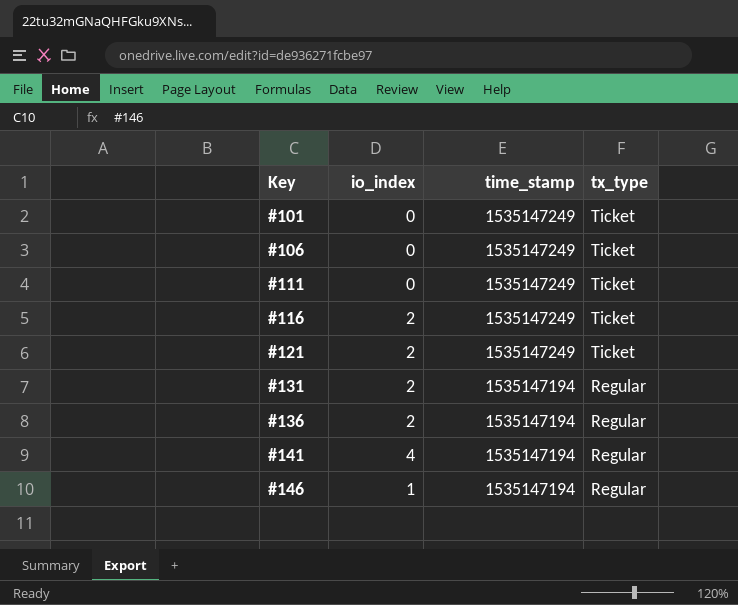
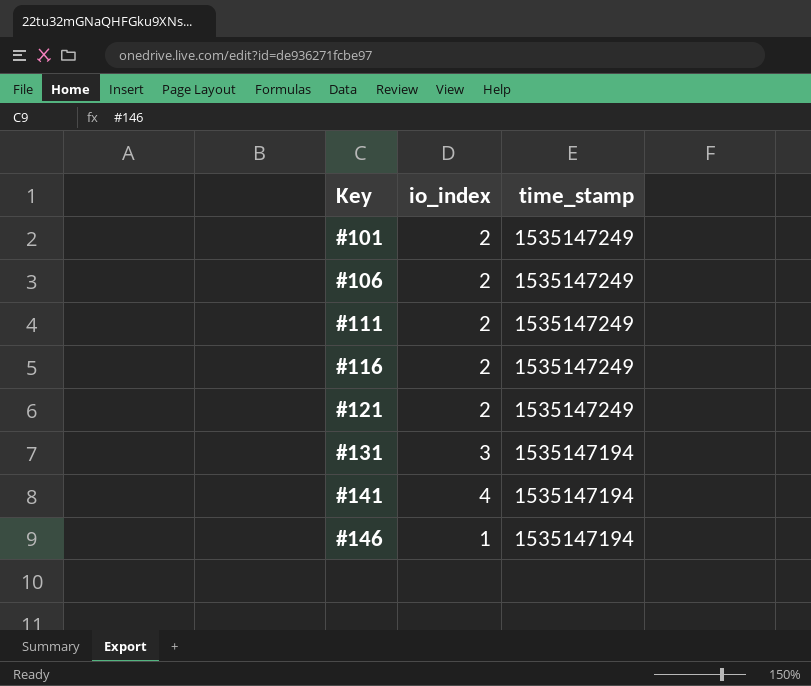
column tx_type | position: 4 -> none
row #136: 2 | 1535147194 | Regular -> none
#101 | io_index: 0 -> 2
#106 | io_index: 0 -> 2
#111 | io_index: 0 -> 2
#131 | io_index: 2 -> 3

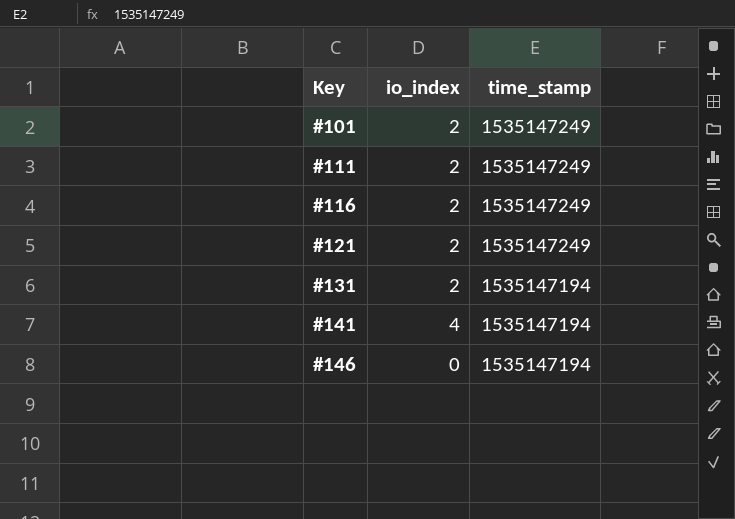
row #106: 2 | 1535147249 -> none
#131 | io_index: 3 -> 2
#146 | io_index: 1 -> 0

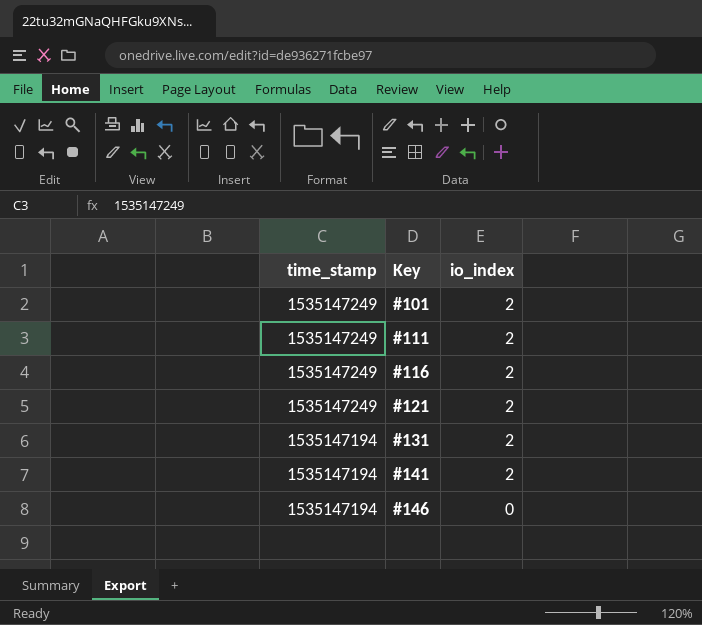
column time_stamp | position: 3 -> 1
#141 | io_index: 4 -> 2

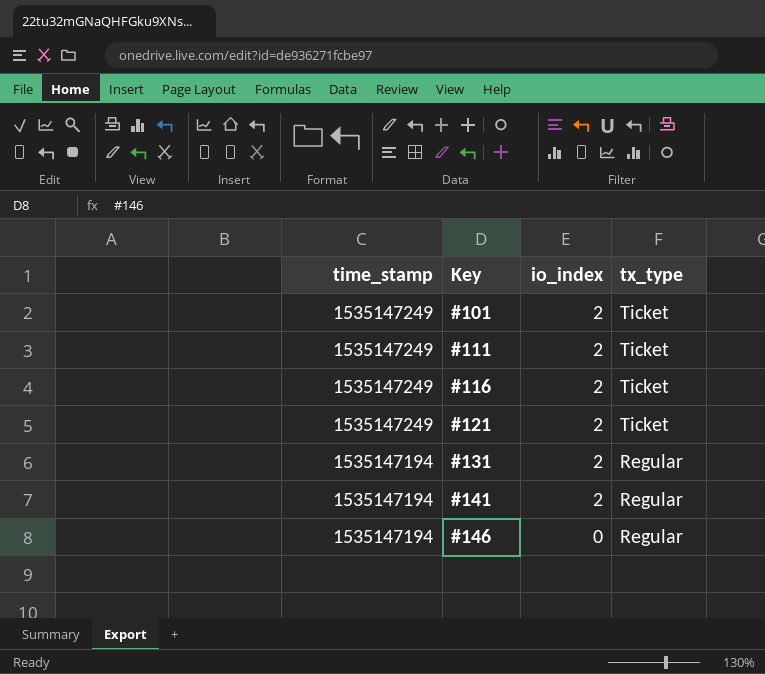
column tx_type | position: none -> 4

